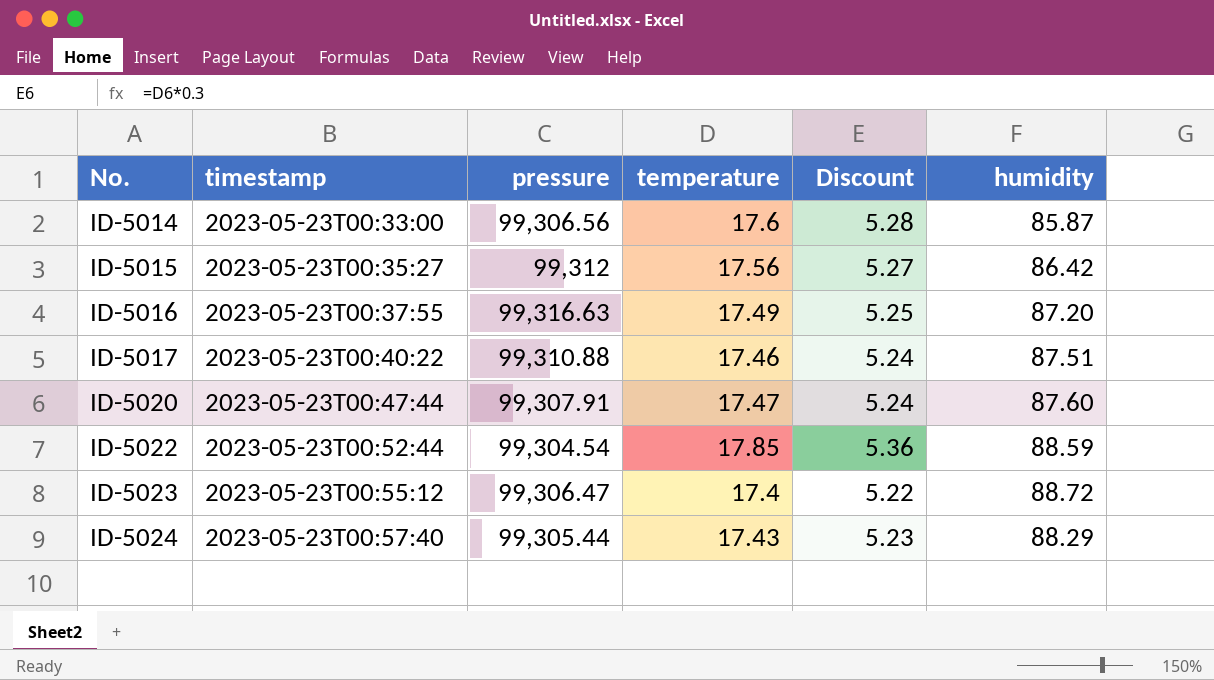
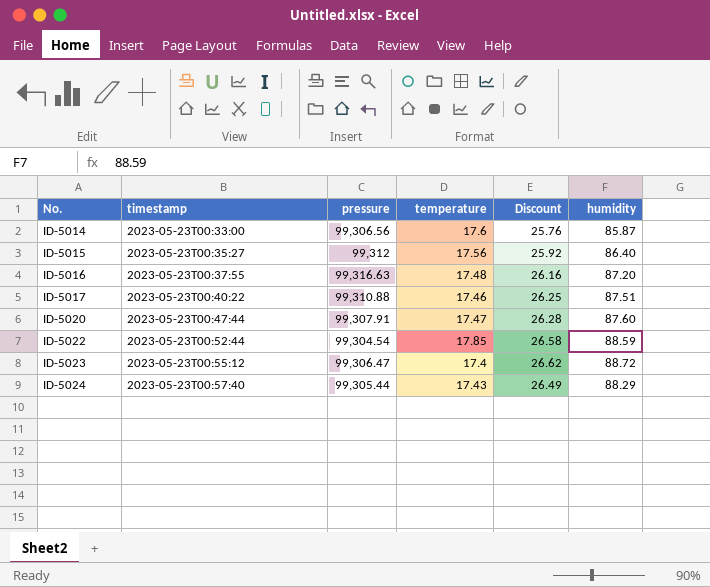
column Discount | formula: [temperature] * 0.3 -> [humidity] * 0.3
ID-5015 | humidity: 86.42 -> 86.40
ID-5016 | temperature: 17.49 -> 17.48

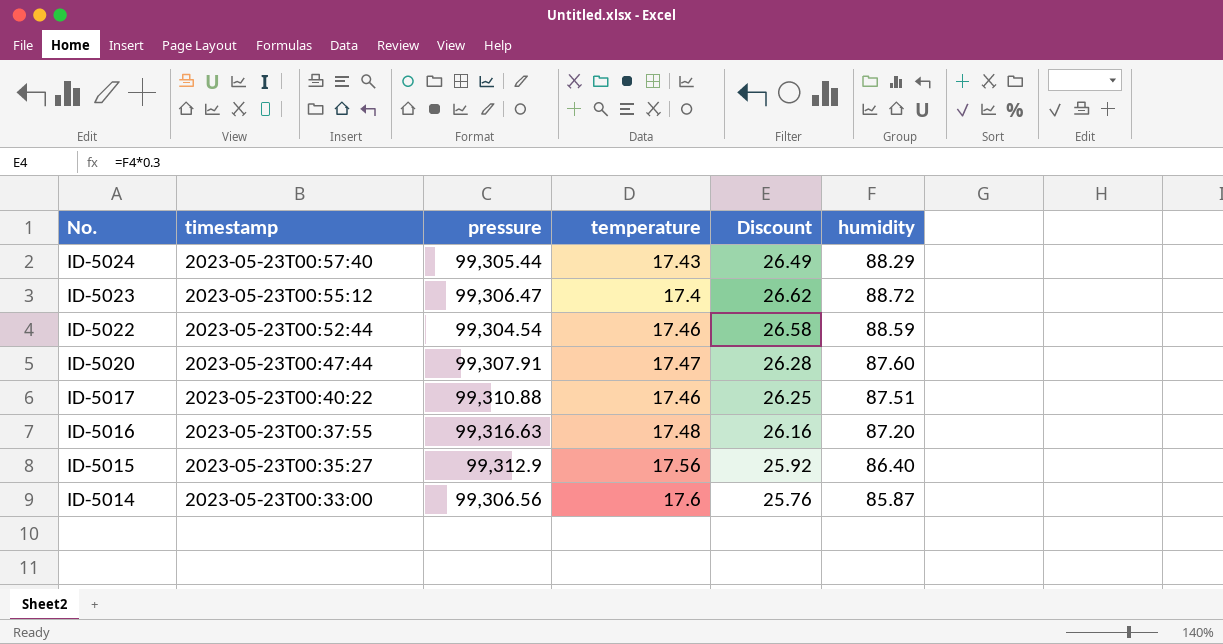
row order: No. ascending -> No. descending
ID-5022 | temperature: 17.85 -> 17.46
ID-5015 | pressure: 99,312 -> 99,312.9

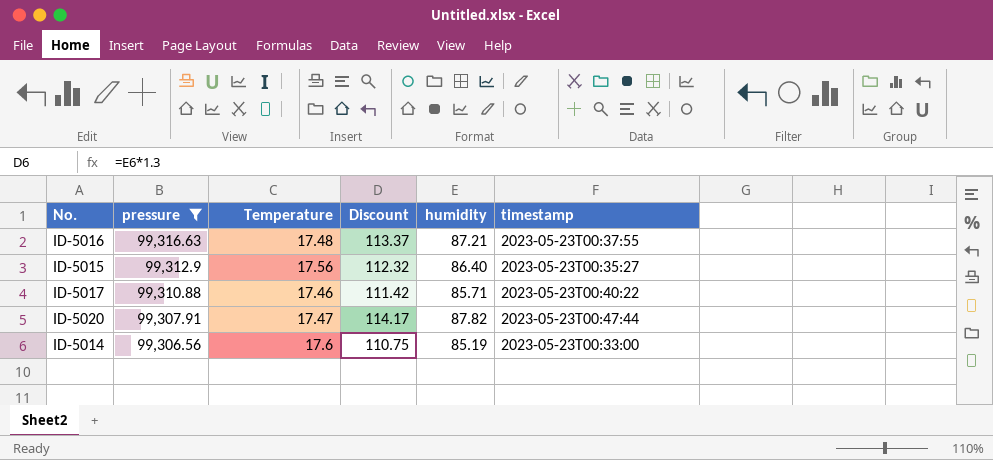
filter: none -> pressure >= 99,306.56
row order: No. descending -> pressure descending
column name: temperature -> Temperature
column Discount | formula: [humidity] * 0.3 -> [humidity] * 1.3
column timestamp | position: 2 -> 6
ID-5016 | humidity: 87.20 -> 87.21
ID-5017 | humidity: 87.51 -> 85.71
ID-5020 | humidity: 87.60 -> 87.82
ID-5014 | humidity: 85.87 -> 85.19

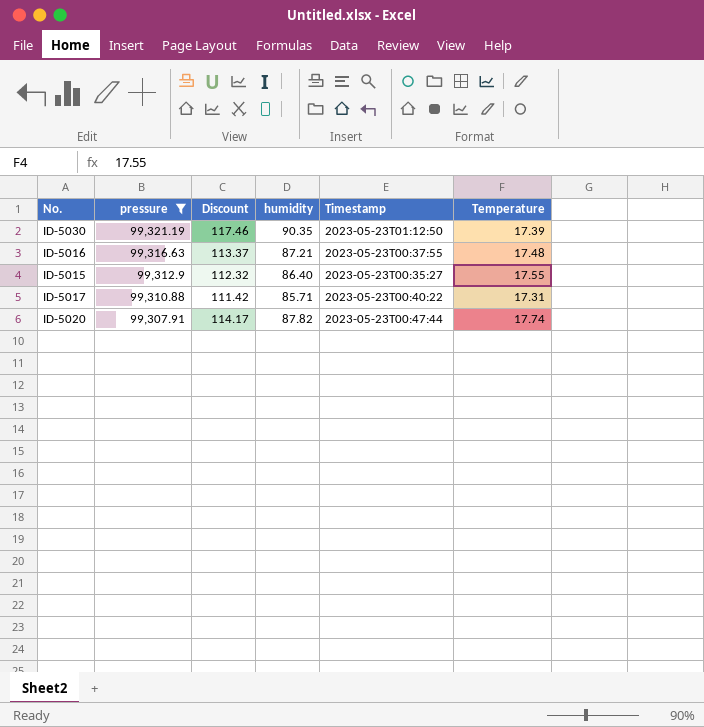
column name: timestamp -> Timestamp
column Temperature | position: 3 -> 6
row ID-5014: 99,306.56 | 17.6 | 110.75 | 85.19 | 2023-05-23T00:33:00 -> none
row ID-5030: none -> 99,321.19 | 117.46 | 90.35 | 2023-05-23T01:12:50 | 17.39
ID-5015 | Temperature: 17.56 -> 17.55
ID-5017 | Temperature: 17.46 -> 17.31
ID-5020 | Temperature: 17.47 -> 17.74

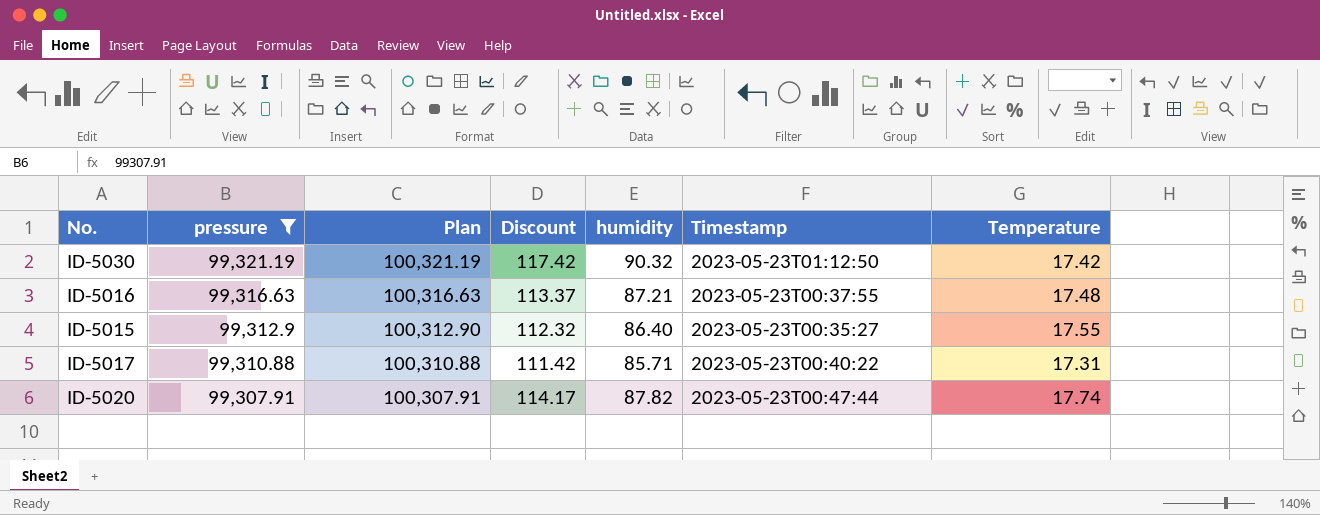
column Plan | formula: none -> [pressure] + 1000
ID-5030 | Discount: 117.46 -> 117.42
ID-5030 | humidity: 90.35 -> 90.32
ID-5030 | Temperature: 17.39 -> 17.42

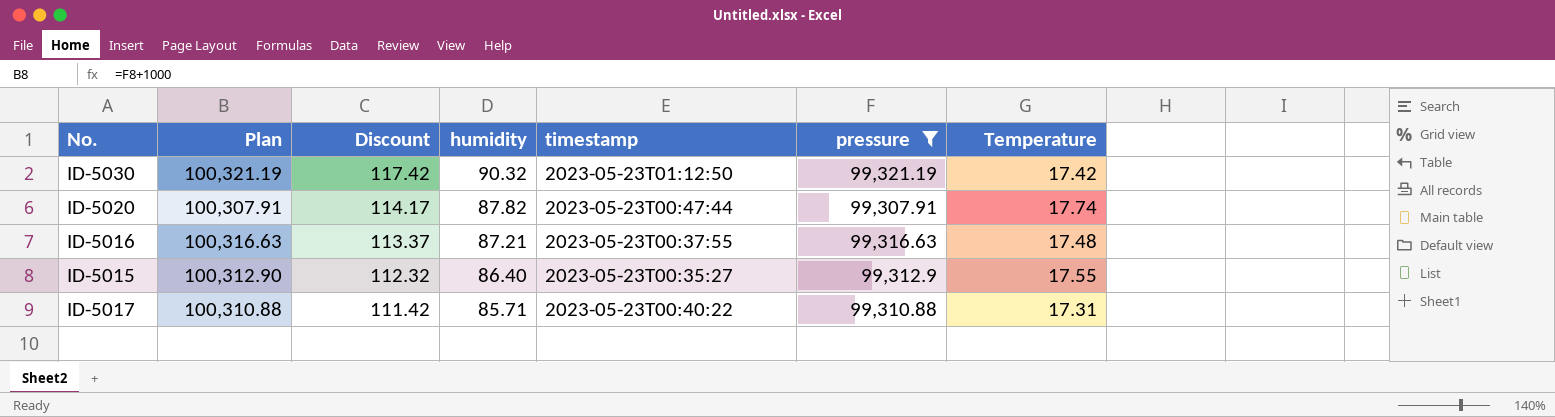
row order: pressure descending -> Discount descending
column name: Timestamp -> timestamp
column pressure | position: 2 -> 6

